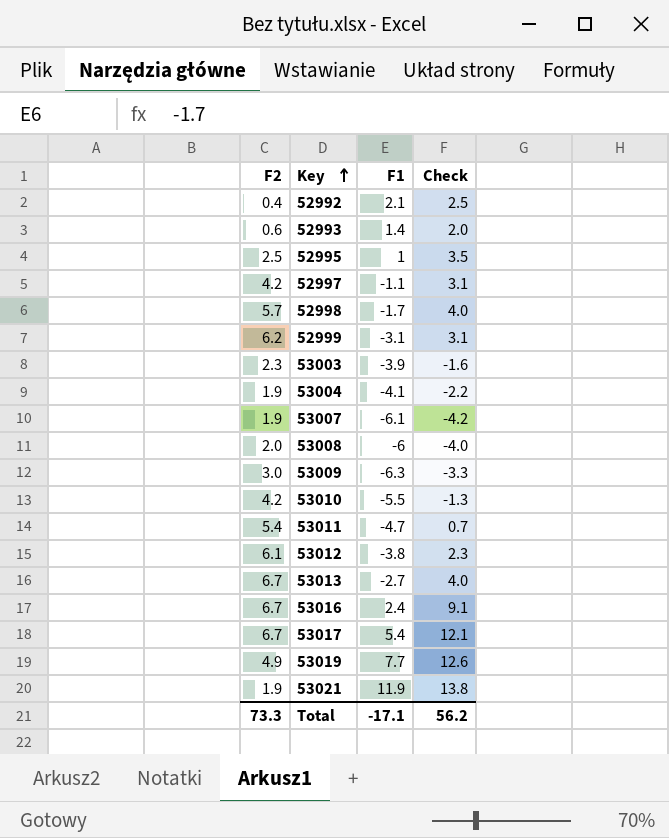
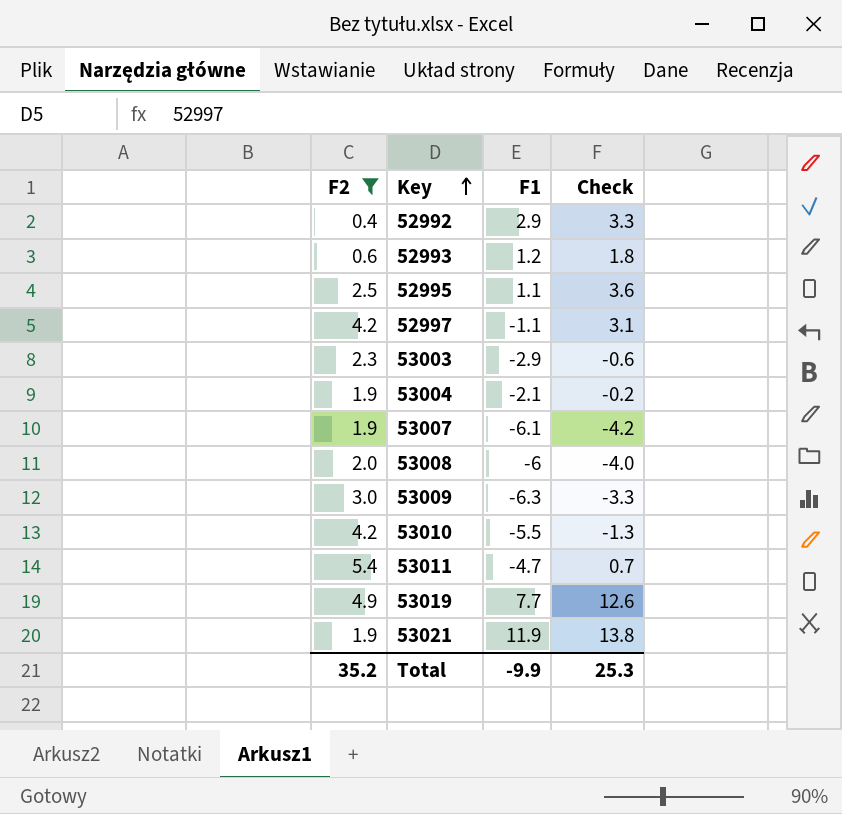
filter: none -> F2 <= 5.4
52992 | F1: 2.1 -> 2.9
52992 | Check: 2.5 -> 3.3
52993 | F1: 1.4 -> 1.2
52993 | Check: 2.0 -> 1.8
52995 | F1: 1 -> 1.1
52995 | Check: 3.5 -> 3.6
53003 | F1: -3.9 -> -2.9
53003 | Check: -1.6 -> -0.6
53004 | F1: -4.1 -> -2.1
53004 | Check: -2.2 -> -0.2
Total | F2: 73.3 -> 35.2
Total | F1: -17.1 -> -9.9
Total | Check: 56.2 -> 25.3

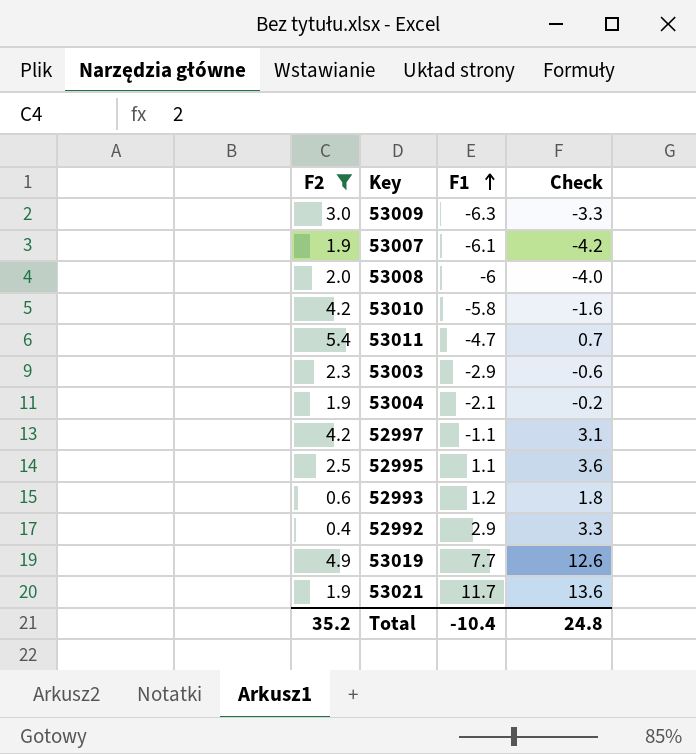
row order: Key ascending -> F1 ascending
53010 | F1: -5.5 -> -5.8
53010 | Check: -1.3 -> -1.6
53021 | F1: 11.9 -> 11.7
53021 | Check: 13.8 -> 13.6
Total | F1: -9.9 -> -10.4
Total | Check: 25.3 -> 24.8

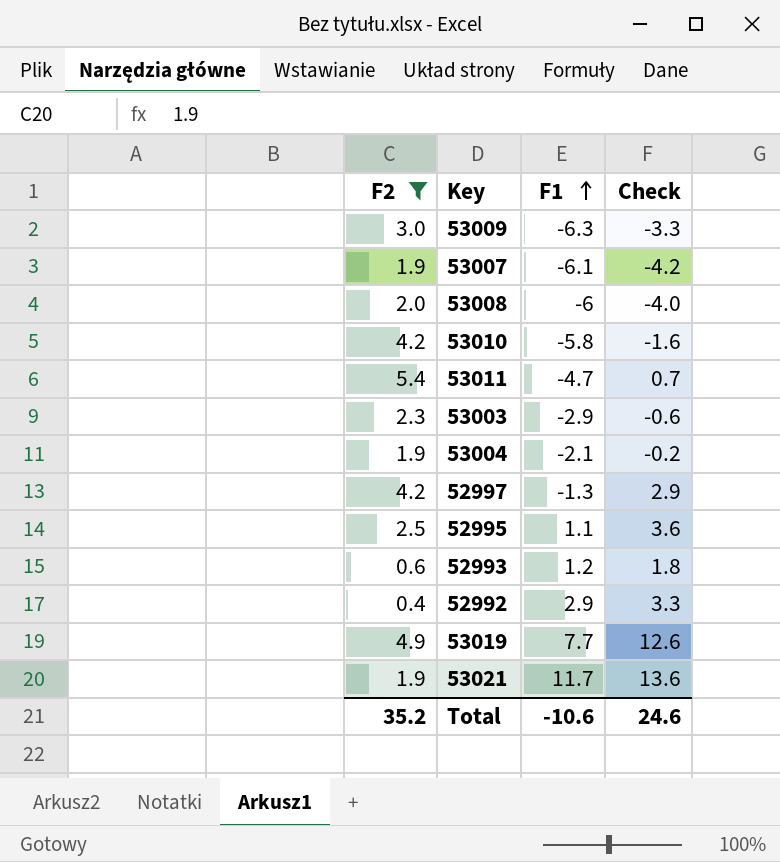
52997 | F1: -1.1 -> -1.3
52997 | Check: 3.1 -> 2.9
Total | F1: -10.4 -> -10.6
Total | Check: 24.8 -> 24.6

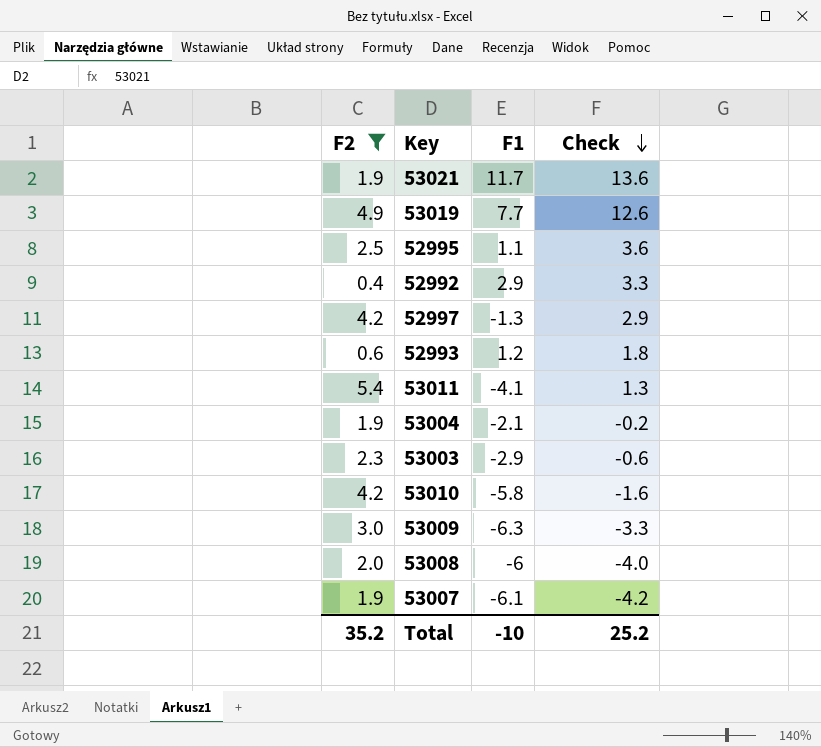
row order: F1 ascending -> Check descending
53011 | F1: -4.7 -> -4.1
53011 | Check: 0.7 -> 1.3
Total | F1: -10.6 -> -10
Total | Check: 24.6 -> 25.2

